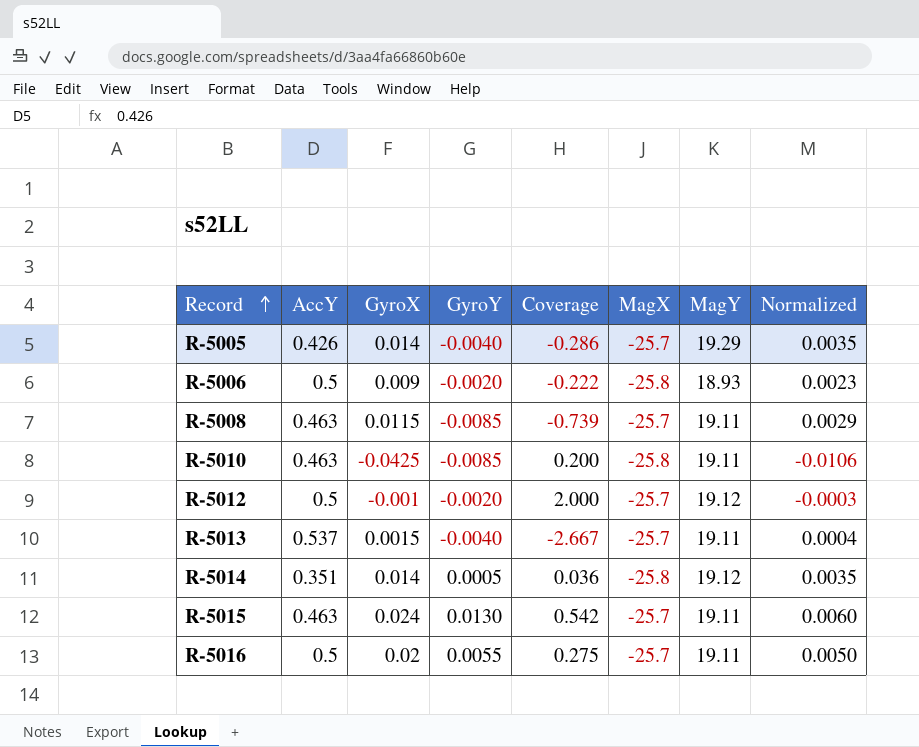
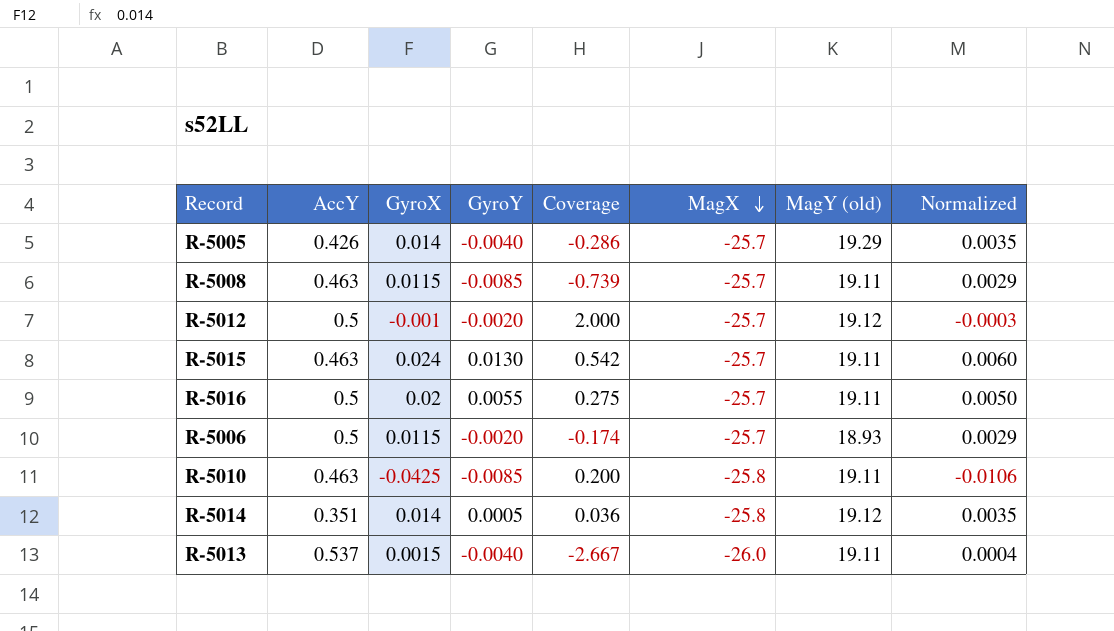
row order: Record ascending -> MagX descending
column name: MagY -> MagY (old)
R-5006 | GyroX: 0.009 -> 0.0115
R-5006 | Coverage: -0.222 -> -0.174
R-5006 | MagX: -25.8 -> -25.7
R-5006 | Normalized: 0.0023 -> 0.0029
R-5013 | MagX: -25.7 -> -26.0

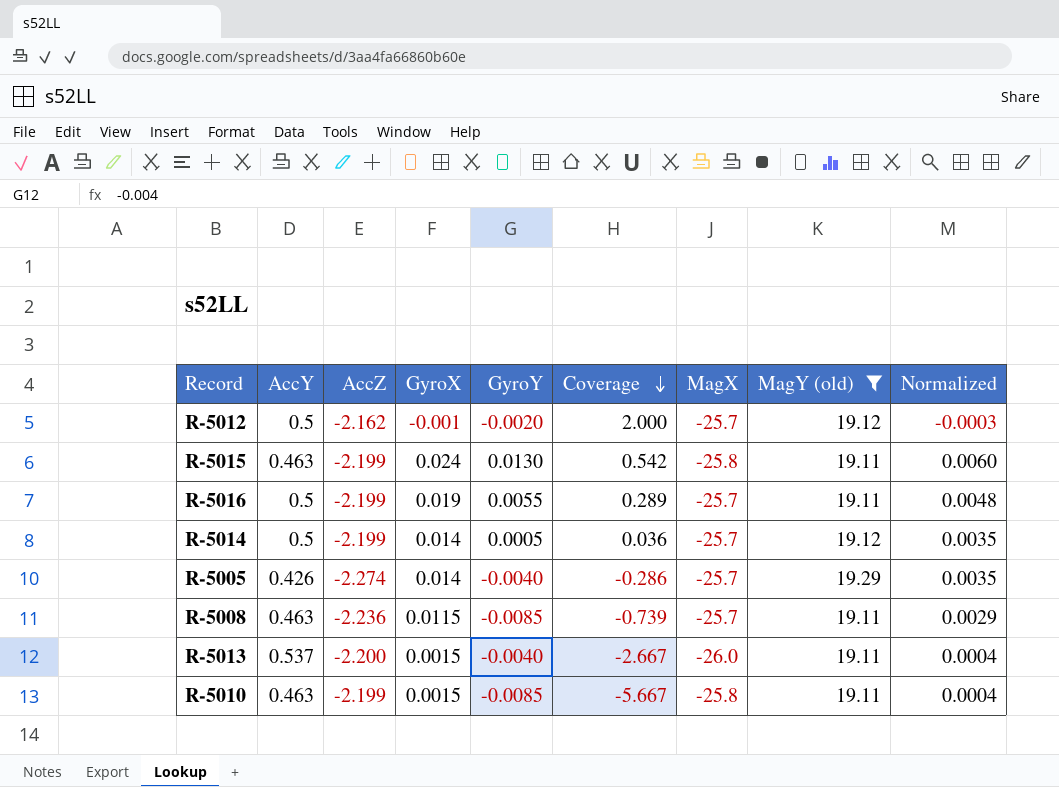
filter: none -> MagY (old) != 18.93
row order: MagX descending -> Coverage descending
column AccZ | position: none -> 3
R-5015 | MagX: -25.7 -> -25.8
R-5016 | GyroX: 0.02 -> 0.019
R-5016 | Coverage: 0.275 -> 0.289
R-5016 | Normalized: 0.0050 -> 0.0048
R-5014 | AccY: 0.351 -> 0.5
R-5014 | MagX: -25.8 -> -25.7
R-5010 | GyroX: -0.0425 -> 0.0015
R-5010 | Coverage: 0.200 -> -5.667
R-5010 | Normalized: -0.0106 -> 0.0004

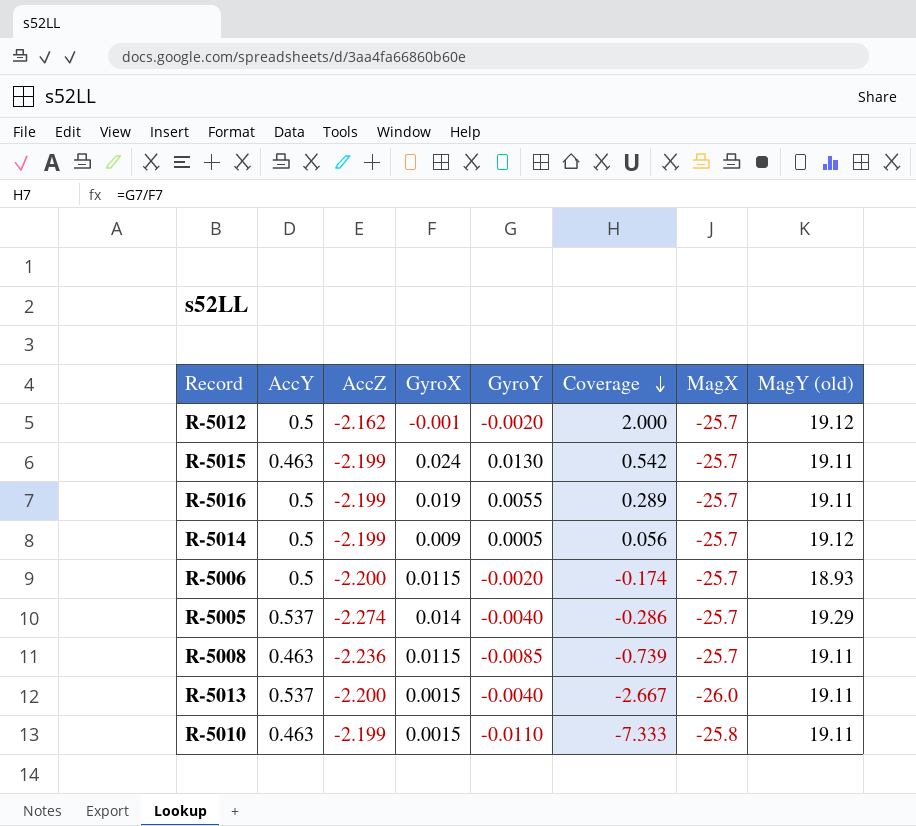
filter: MagY (old) != 18.93 -> none
column Normalized | formula: [GyroX] * 0.25 -> none
R-5015 | MagX: -25.8 -> -25.7
R-5014 | GyroX: 0.014 -> 0.009
R-5014 | Coverage: 0.036 -> 0.056
R-5005 | AccY: 0.426 -> 0.537
R-5010 | GyroY: -0.0085 -> -0.0110
R-5010 | Coverage: -5.667 -> -7.333

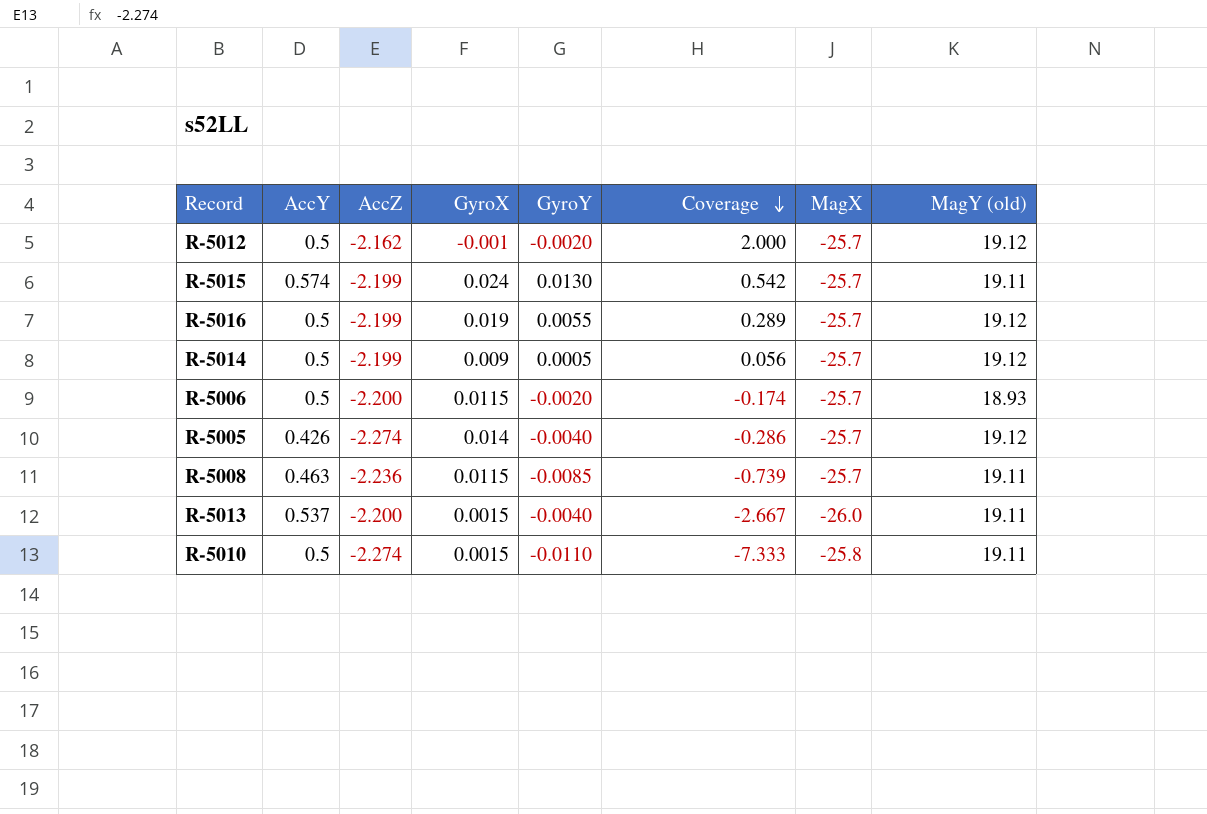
R-5015 | AccY: 0.463 -> 0.574
R-5016 | MagY (old): 19.11 -> 19.12
R-5005 | AccY: 0.537 -> 0.426
R-5005 | MagY (old): 19.29 -> 19.12
R-5010 | AccY: 0.463 -> 0.5
R-5010 | AccZ: -2.199 -> -2.274

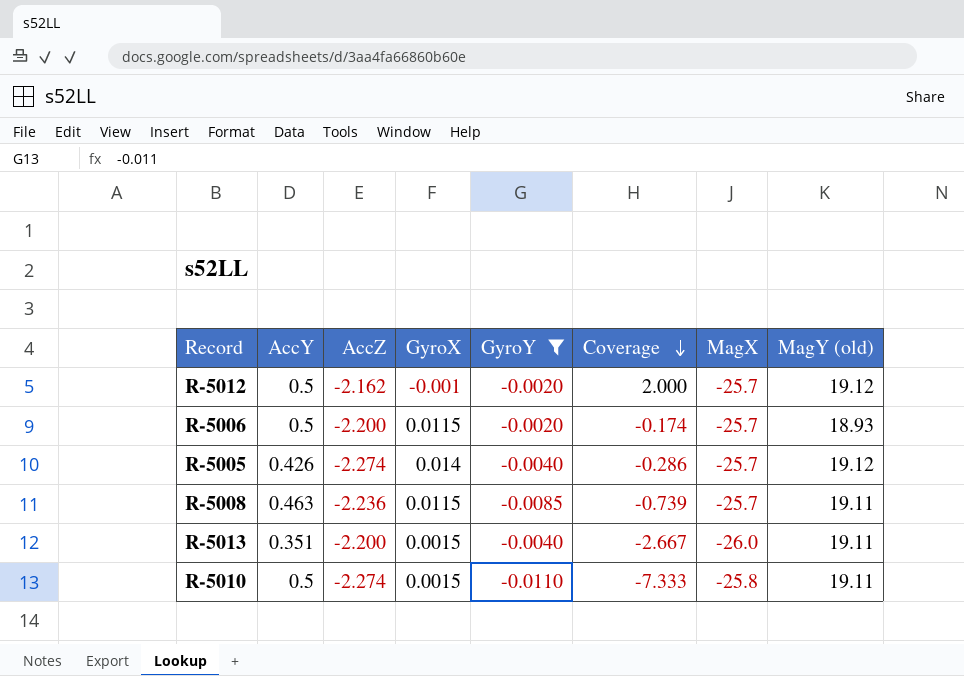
filter: none -> GyroY <= -0.0020
R-5013 | AccY: 0.537 -> 0.351

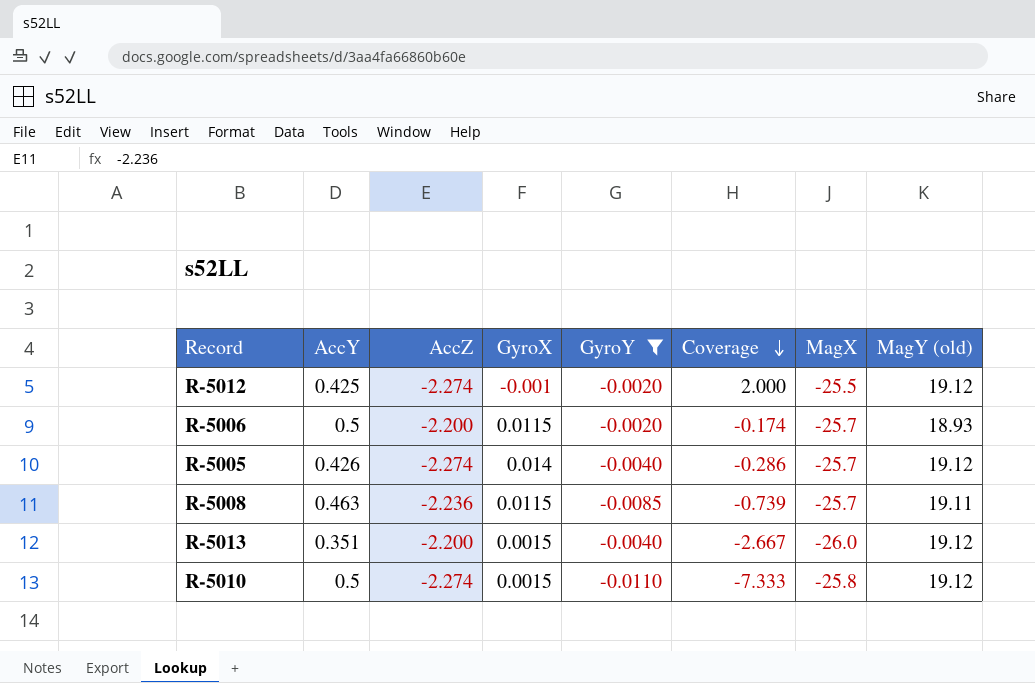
R-5012 | AccY: 0.5 -> 0.425
R-5012 | AccZ: -2.162 -> -2.274
R-5012 | MagX: -25.7 -> -25.5
R-5013 | MagY (old): 19.11 -> 19.12
R-5010 | MagY (old): 19.11 -> 19.12

